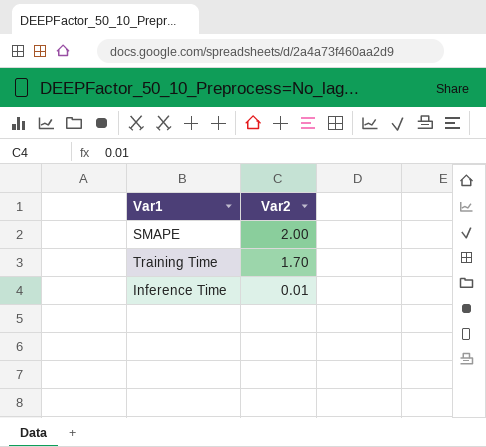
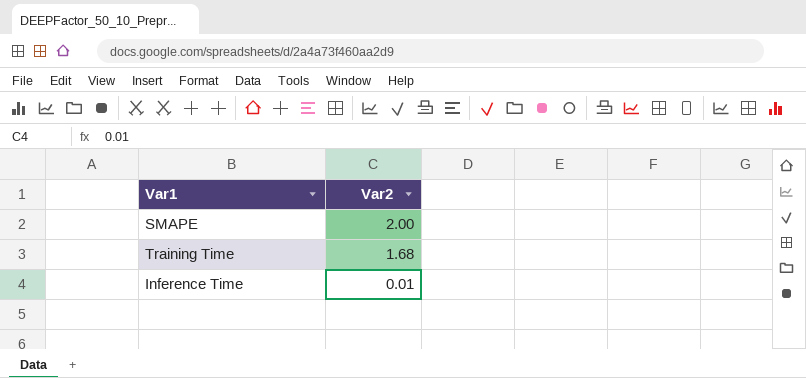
Training Time | Var2: 1.70 -> 1.68

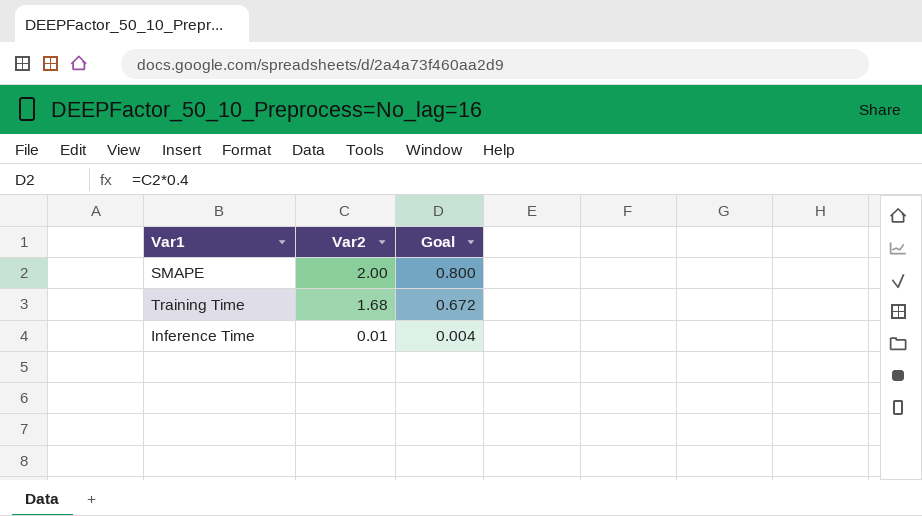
column Goal | formula: none -> [Var2] * 0.4

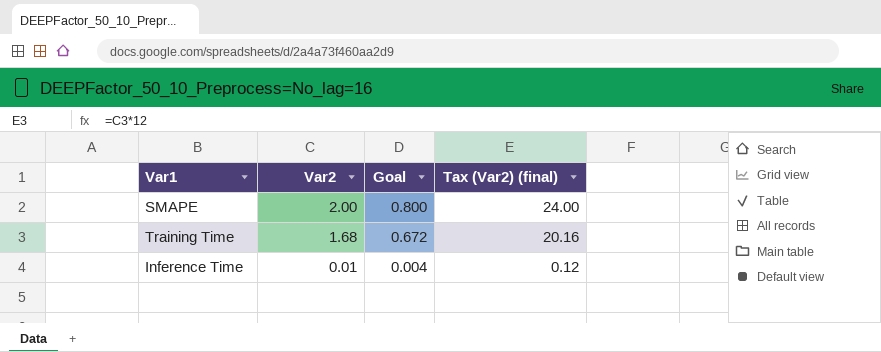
column Tax (Var2) (final) | formula: none -> [Var2] * 12

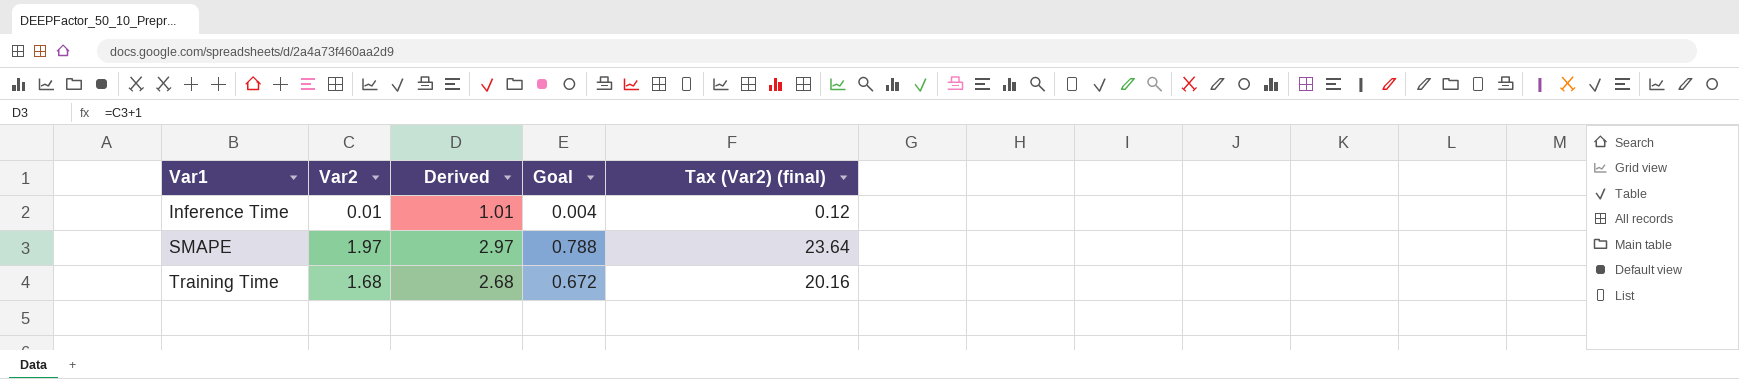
row order: Var2 descending -> Var1 ascending
column Derived | formula: none -> [Var2] + 1
SMAPE | Var2: 2.00 -> 1.97
SMAPE | Goal: 0.800 -> 0.788
SMAPE | Tax (Var2) (final): 24.00 -> 23.64

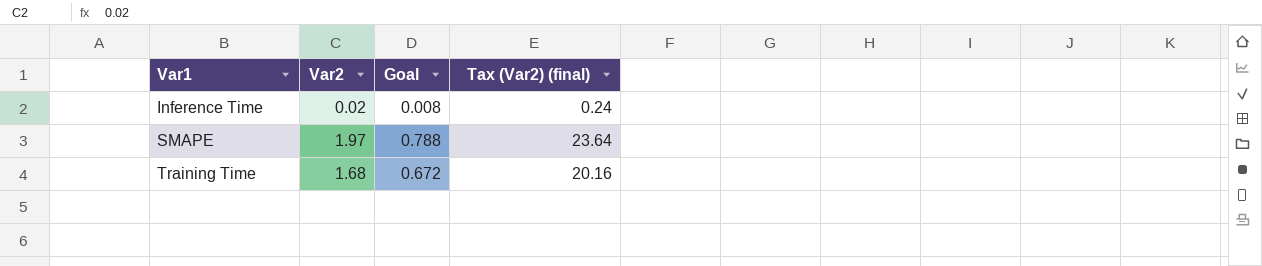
column Derived | formula: [Var2] + 1 -> none
Inference Time | Var2: 0.01 -> 0.02
Inference Time | Goal: 0.004 -> 0.008
Inference Time | Tax (Var2) (final): 0.12 -> 0.24

